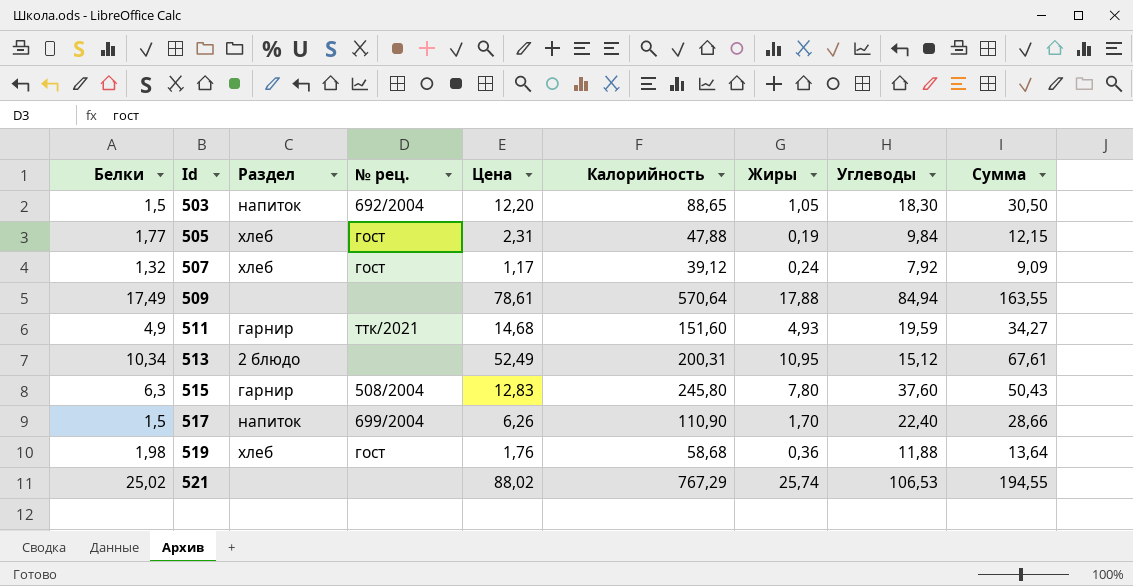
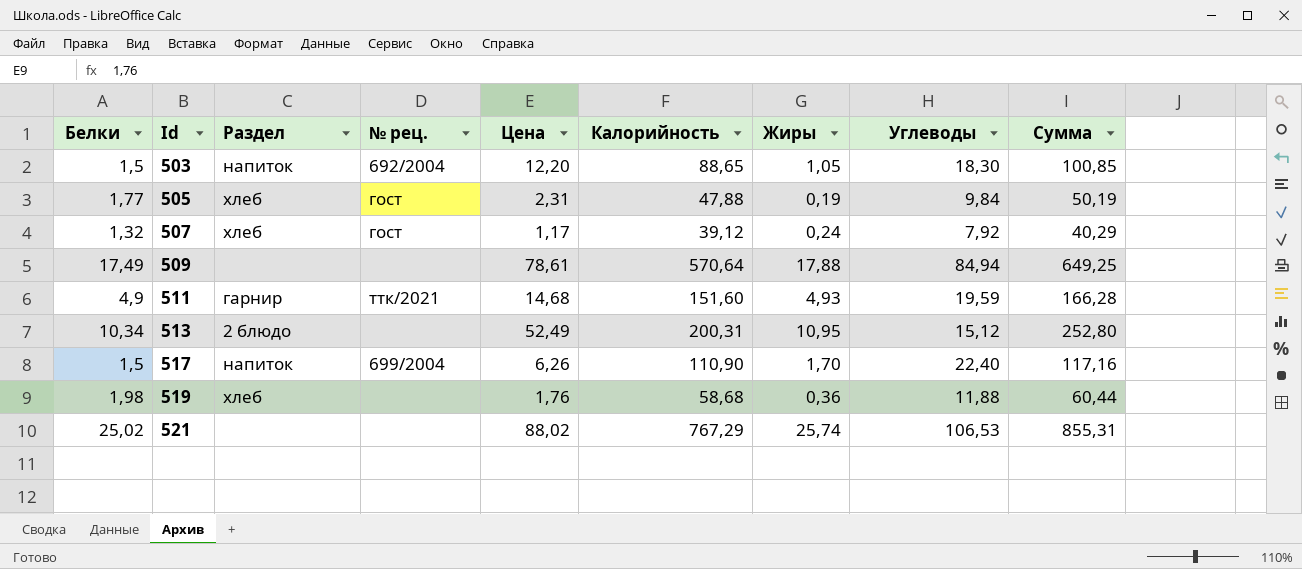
column Сумма | formula: [Цена] + [Углеводы] -> [Цена] + [Калорийность]
row 515: 6,3 | гарнир | 508/2004 | 12,83 | 245,80 | 7,80 | 37,60 | 50,43 -> none
519 | № рец.: гост -> none

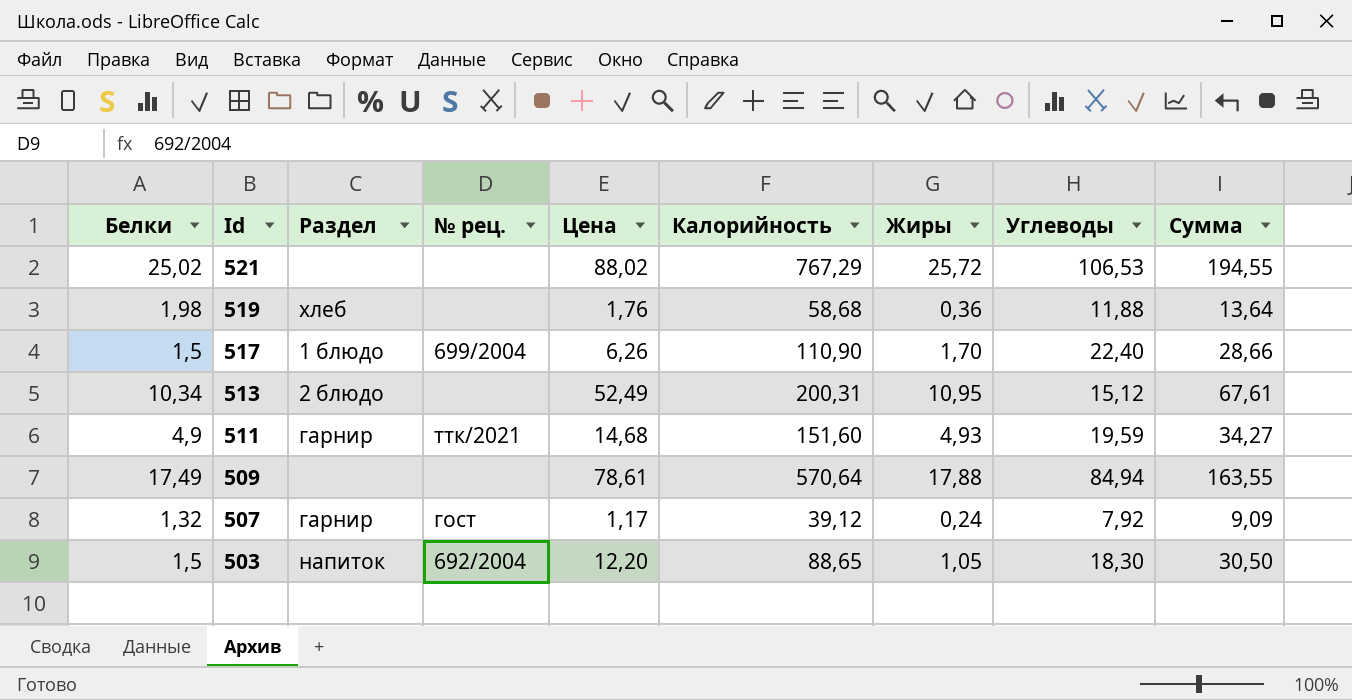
row order: Id ascending -> Id descending
column Сумма | formula: [Цена] + [Калорийность] -> [Цена] + [Углеводы]
row 505: 1,77 | хлеб | гост | 2,31 | 47,88 | 0,19 | 9,84 | 50,19 -> none
521 | Жиры: 25,74 -> 25,72
517 | Раздел: напиток -> 1 блюдо
507 | Раздел: хлеб -> гарнир

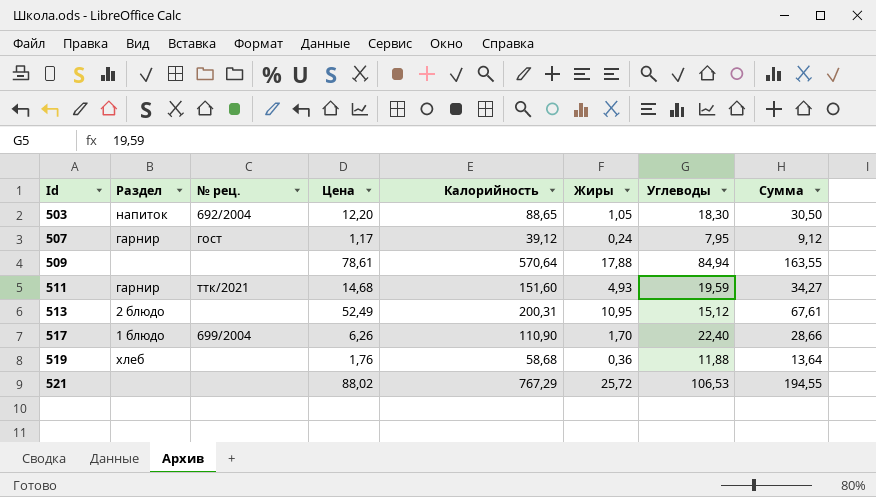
row order: Id descending -> Id ascending
column Белки | position: 1 -> none
507 | Углеводы: 7,92 -> 7,95
507 | Сумма: 9,09 -> 9,12

